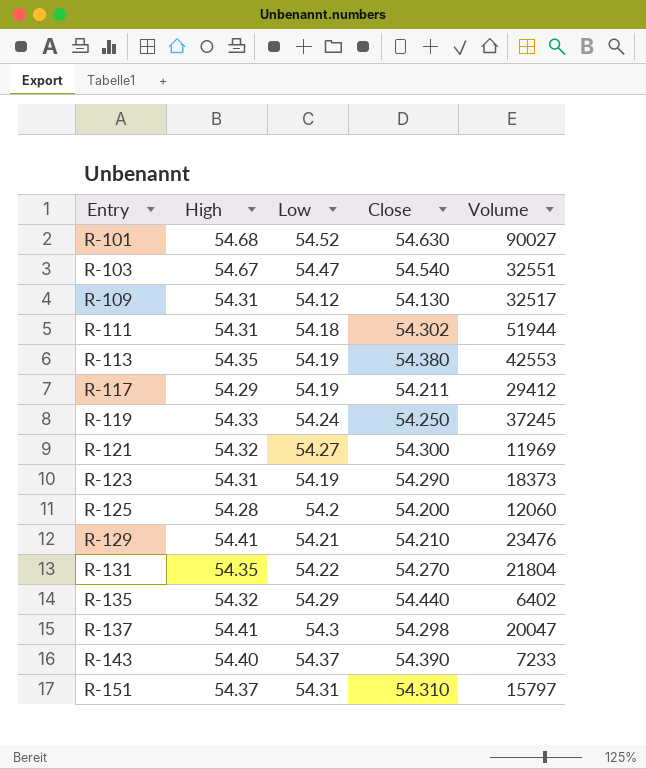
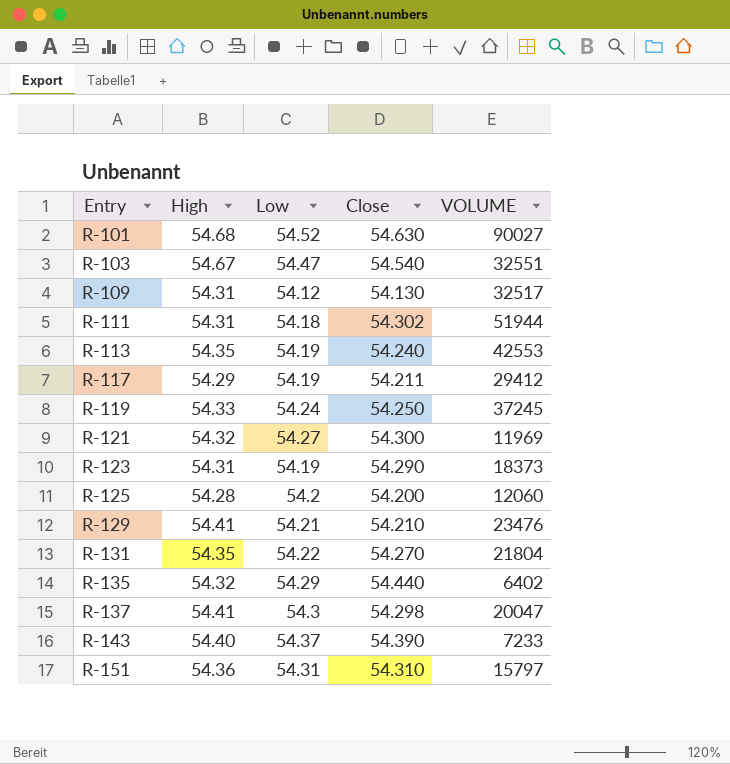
column name: Volume -> VOLUME
R-113 | Close: 54.380 -> 54.240
R-151 | High: 54.37 -> 54.36

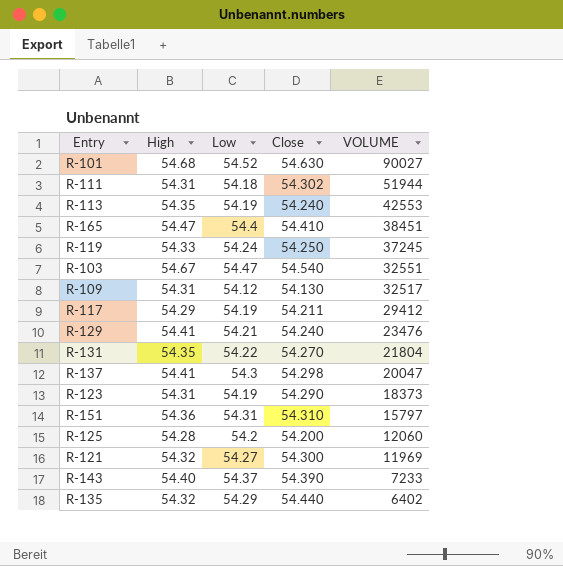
row order: Entry ascending -> VOLUME descending
row R-165: none -> 54.47 | 54.4 | 54.410 | 38451
R-129 | Close: 54.210 -> 54.240

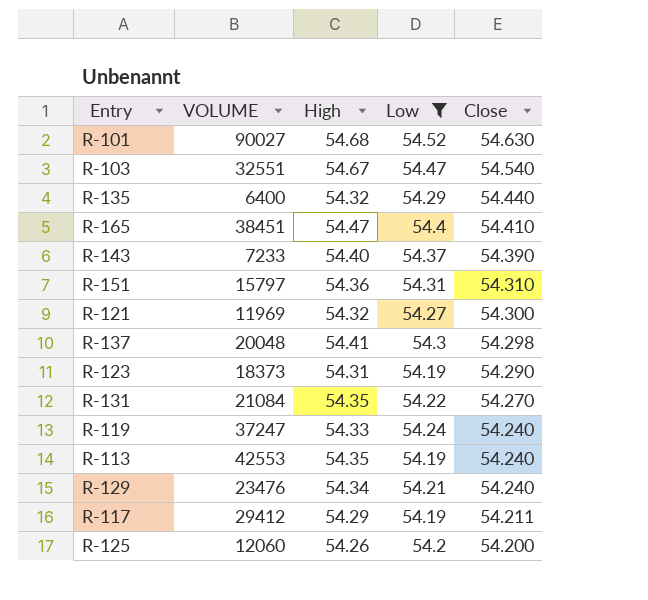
filter: none -> Low >= 54.19
row order: VOLUME descending -> Close descending
column VOLUME | position: 5 -> 2
R-135 | VOLUME: 6402 -> 6400
R-137 | VOLUME: 20047 -> 20048
R-131 | VOLUME: 21804 -> 21084
R-119 | VOLUME: 37245 -> 37247
R-119 | Close: 54.250 -> 54.240
R-129 | High: 54.41 -> 54.34
R-125 | High: 54.28 -> 54.26

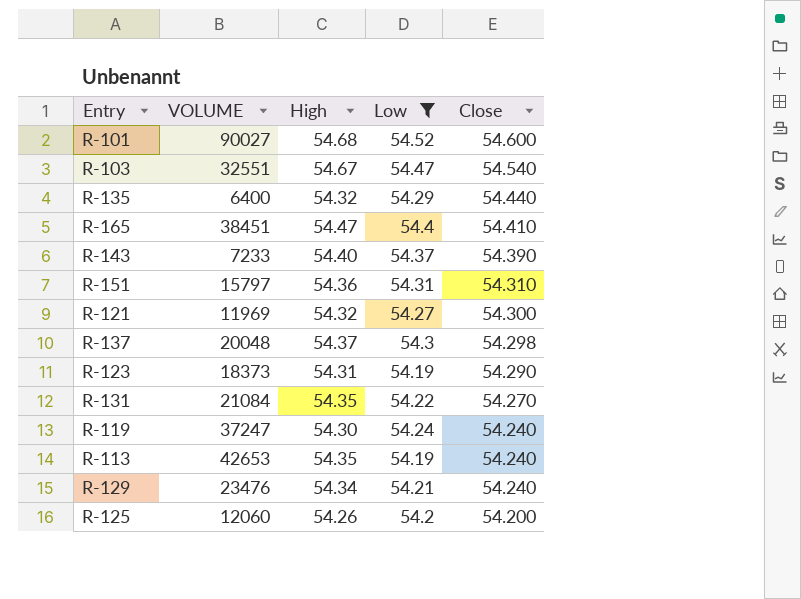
row R-117: 29412 | 54.29 | 54.19 | 54.211 -> none
R-101 | Close: 54.630 -> 54.600
R-137 | High: 54.41 -> 54.37
R-119 | High: 54.33 -> 54.30
R-113 | VOLUME: 42553 -> 42653

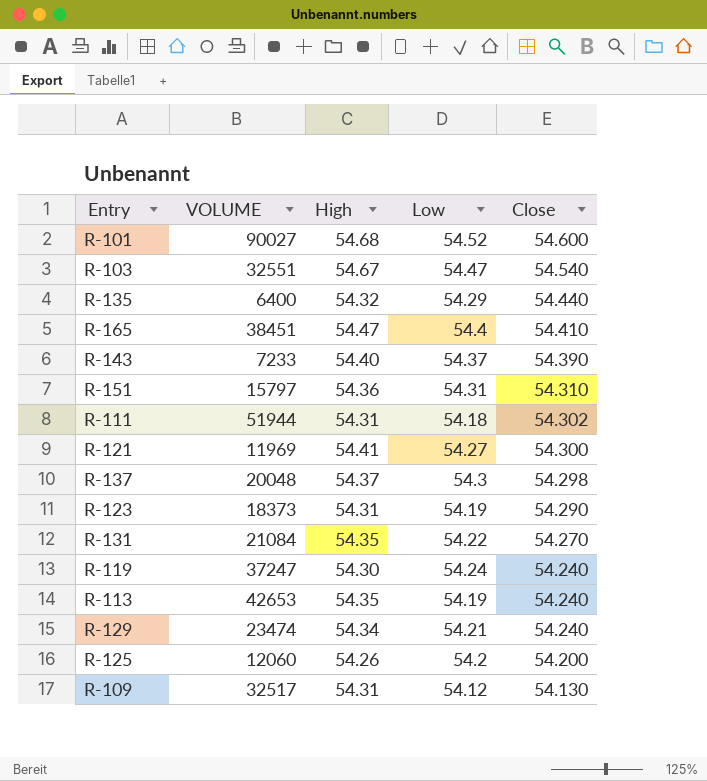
filter: Low >= 54.19 -> none
R-121 | High: 54.32 -> 54.41
R-129 | VOLUME: 23476 -> 23474

